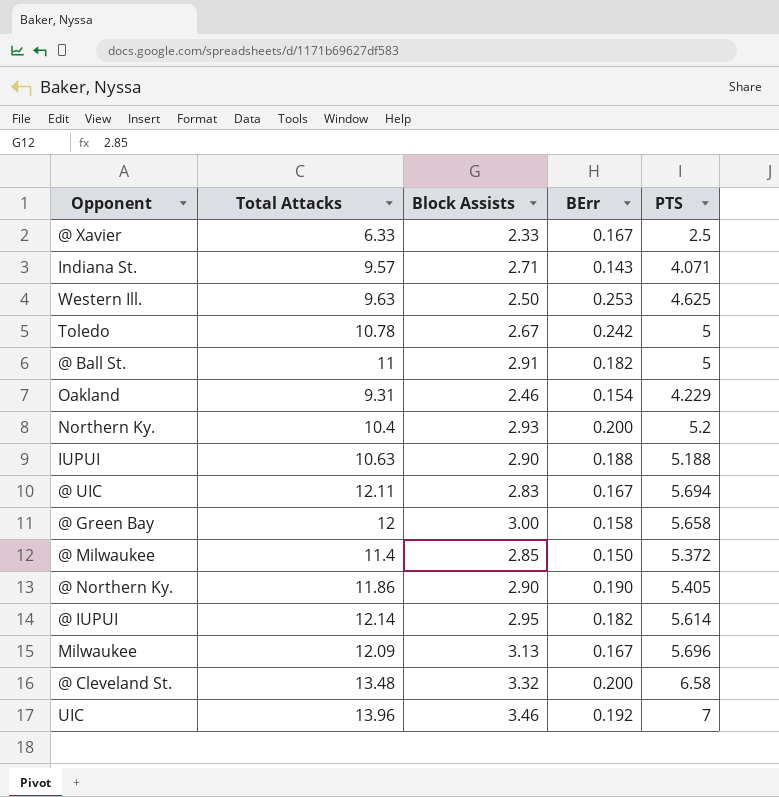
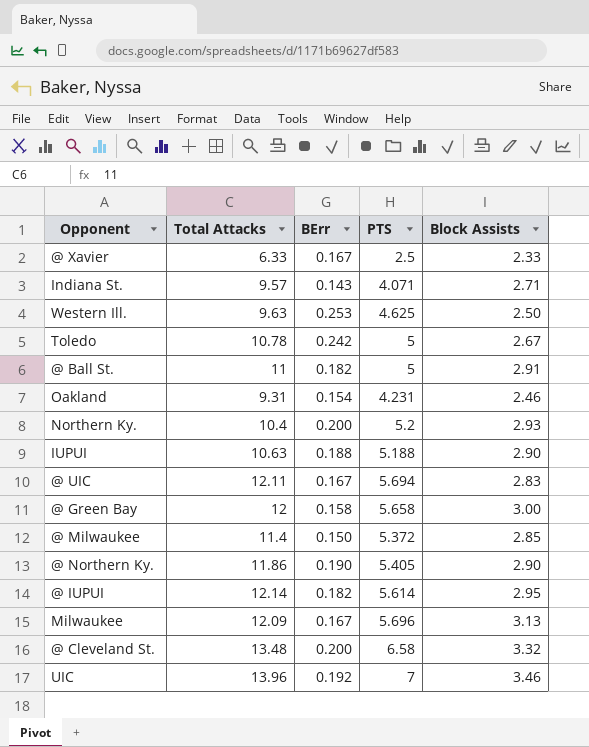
column Block Assists | position: 3 -> 5
Oakland | PTS: 4.229 -> 4.231

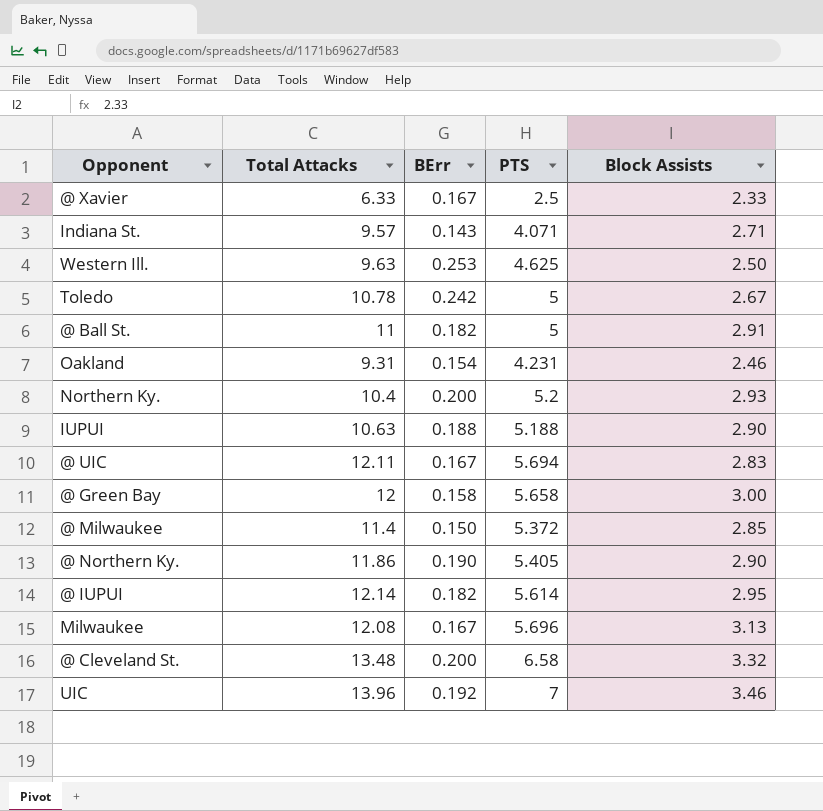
Milwaukee | Total Attacks: 12.09 -> 12.08

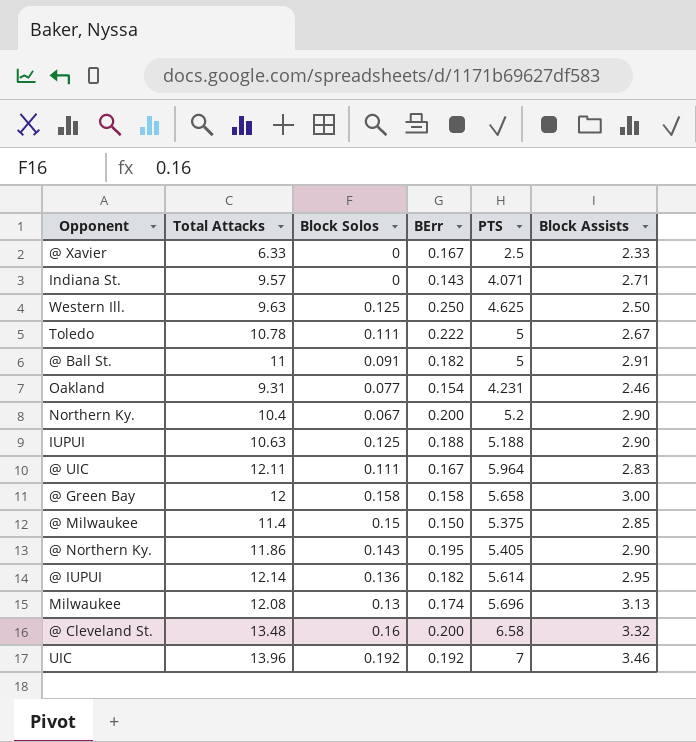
column Block Solos | position: none -> 3
Western Ill. | BErr: 0.253 -> 0.250
Toledo | BErr: 0.242 -> 0.222
Northern Ky. | Block Assists: 2.93 -> 2.90
@ UIC | PTS: 5.694 -> 5.964
@ Milwaukee | PTS: 5.372 -> 5.375
@ Northern Ky. | BErr: 0.190 -> 0.195
Milwaukee | BErr: 0.167 -> 0.174

